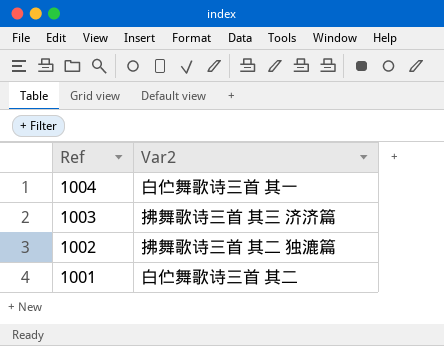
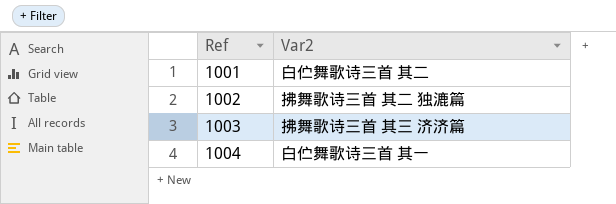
row order: Ref descending -> Ref ascending

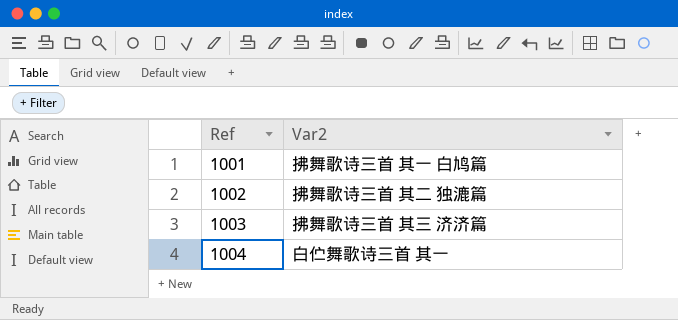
1001 | Var2: 白伫舞歌诗三首 其二 -> 拂舞歌诗三首 其一 白鸠篇

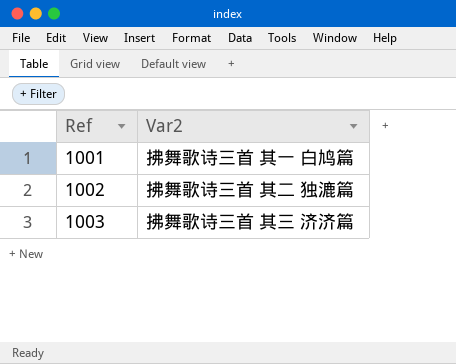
row 1004: 白伫舞歌诗三首 其一 -> none

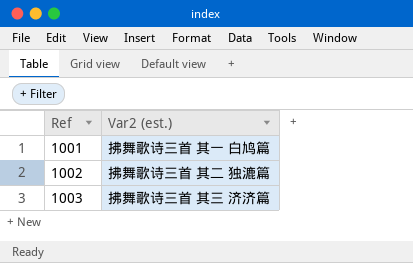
column name: Var2 -> Var2 (est.)

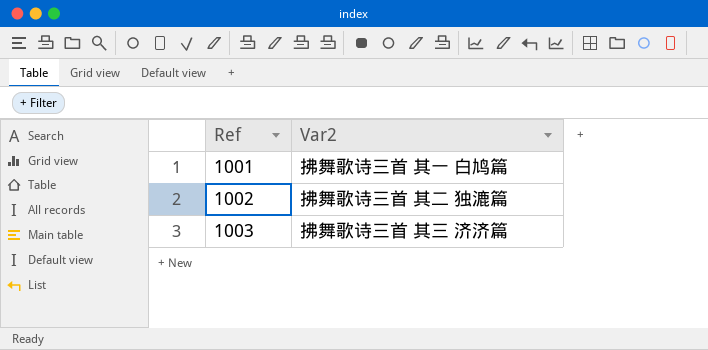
column name: Var2 (est.) -> Var2

